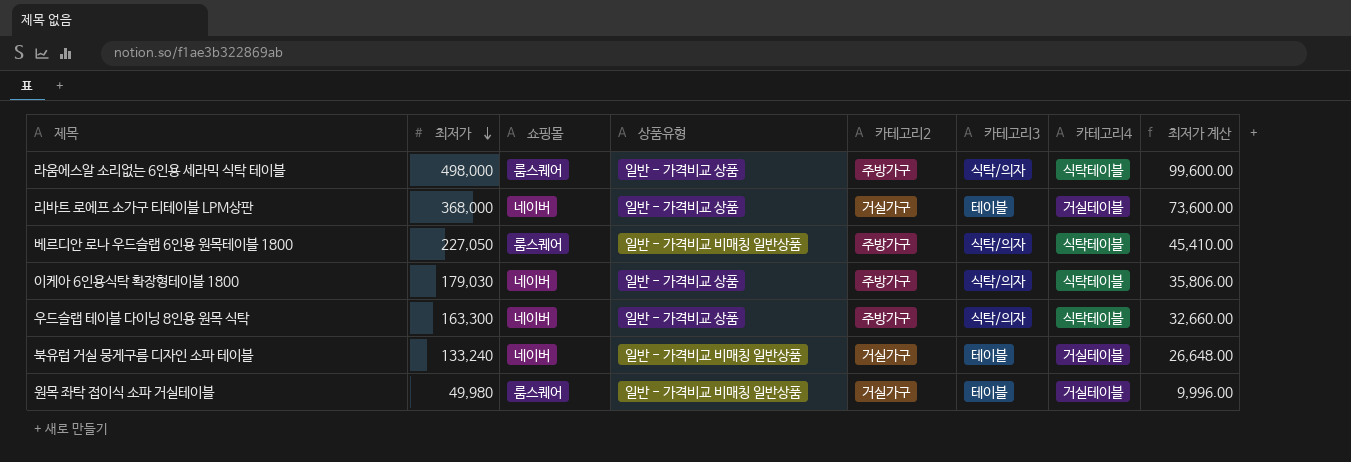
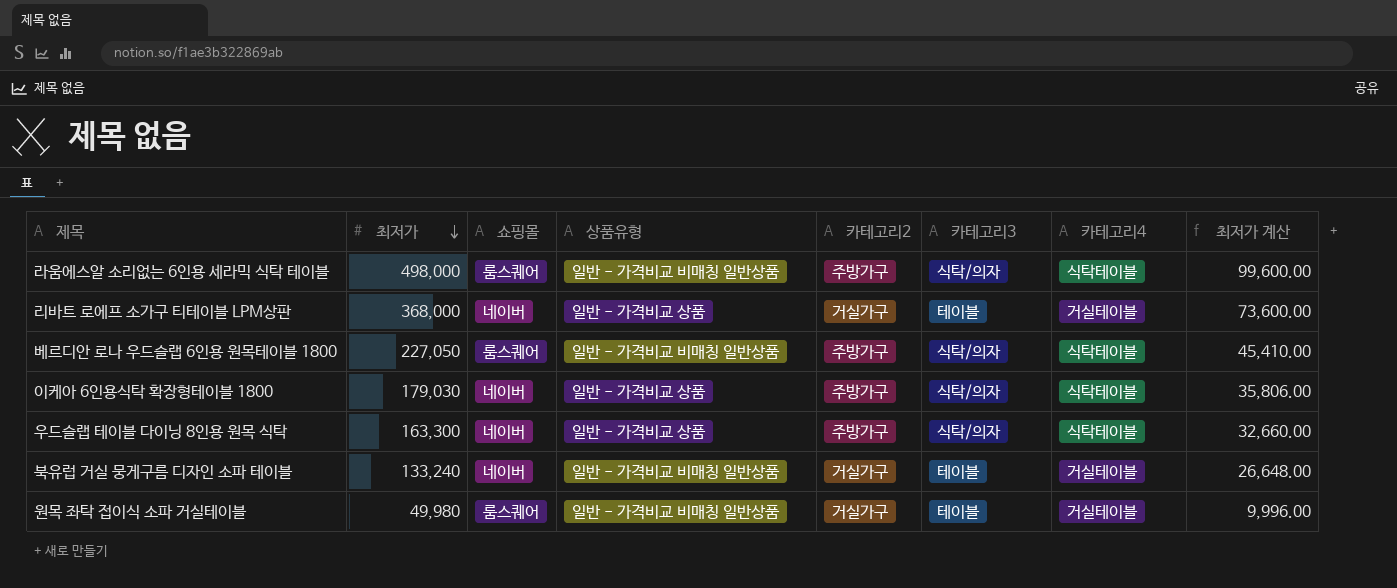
라움에스알 소리없는 6인용 세라믹 식탁 테이블 | 상품유형: 일반 - 가격비교 상품 -> 일반 - 가격비교 비매칭 일반상품

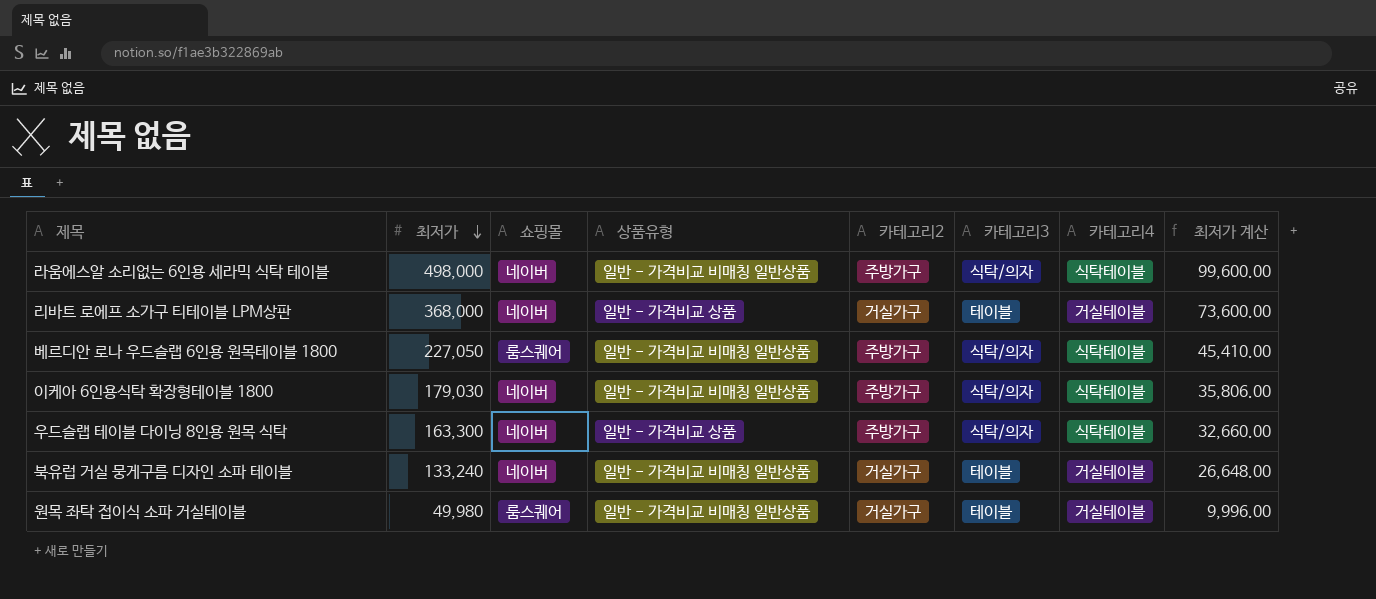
라움에스알 소리없는 6인용 세라믹 식탁 테이블 | 쇼핑몰: 룸스퀘어 -> 네이버
이케아 6인용식탁 확장형테이블 1800 | 상품유형: 일반 - 가격비교 상품 -> 일반 - 가격비교 비매칭 일반상품

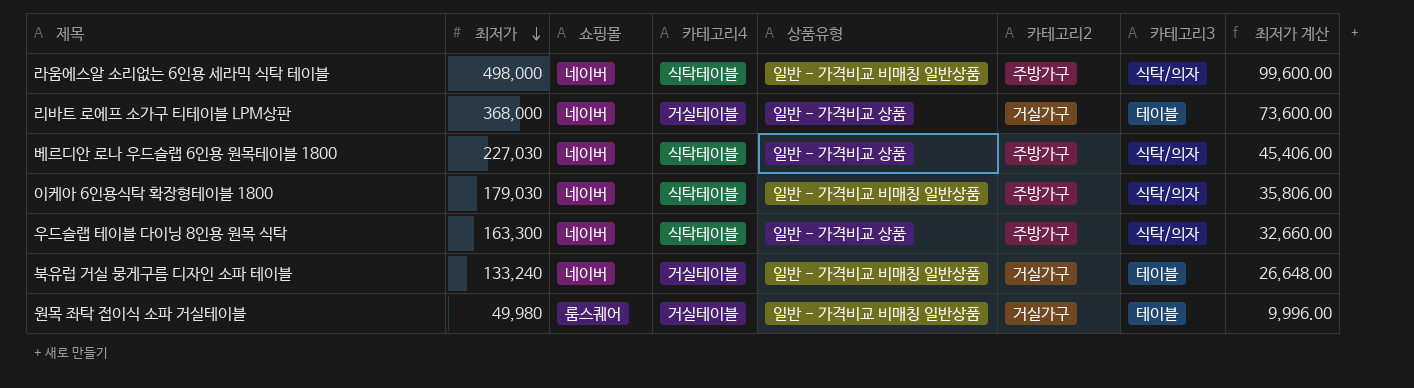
column 카테고리4 | position: 7 -> 4
베르디안 로나 우드슬랩 6인용 원목테이블 1800 | 최저가: 227,050 -> 227,030
베르디안 로나 우드슬랩 6인용 원목테이블 1800 | 쇼핑몰: 룸스퀘어 -> 네이버
베르디안 로나 우드슬랩 6인용 원목테이블 1800 | 상품유형: 일반 - 가격비교 비매칭 일반상품 -> 일반 - 가격비교 상품
베르디안 로나 우드슬랩 6인용 원목테이블 1800 | 최저가 계산: 45,410.00 -> 45,406.00

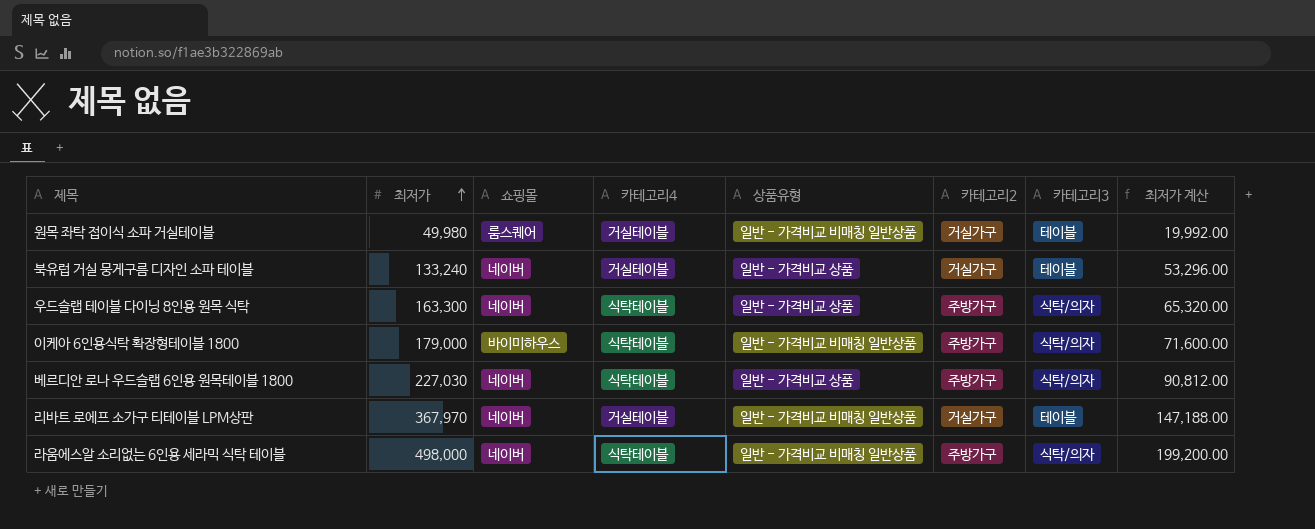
row order: 최저가 descending -> 최저가 ascending
column 최저가 계산 | formula: [최저가] * 0.2 -> [최저가] * 0.4
북유럽 거실 뭉게구름 디자인 소파 테이블 | 상품유형: 일반 - 가격비교 비매칭 일반상품 -> 일반 - 가격비교 상품
이케아 6인용식탁 확장형테이블 1800 | 최저가: 179,030 -> 179,000
이케아 6인용식탁 확장형테이블 1800 | 쇼핑몰: 네이버 -> 바이미하우스
리바트 로에프 소가구 티테이블 LPM상판 | 최저가: 368,000 -> 367,970
리바트 로에프 소가구 티테이블 LPM상판 | 상품유형: 일반 - 가격비교 상품 -> 일반 - 가격비교 비매칭 일반상품

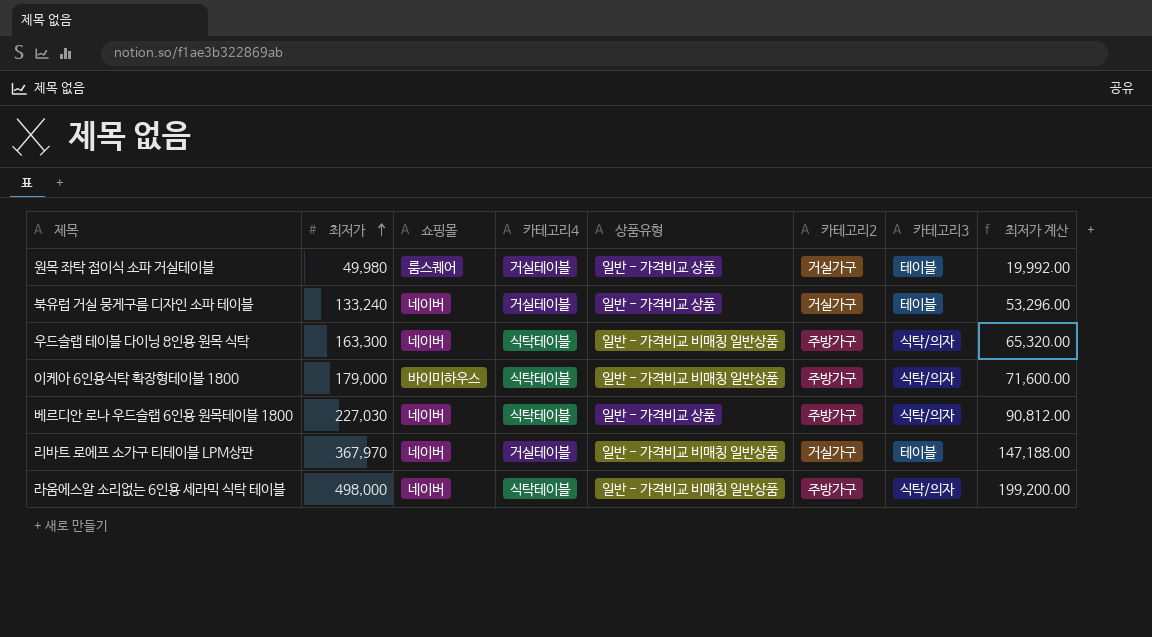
원목 좌탁 접이식 소파 거실테이블 | 상품유형: 일반 - 가격비교 비매칭 일반상품 -> 일반 - 가격비교 상품
우드슬랩 테이블 다이닝 8인용 원목 식탁 | 상품유형: 일반 - 가격비교 상품 -> 일반 - 가격비교 비매칭 일반상품

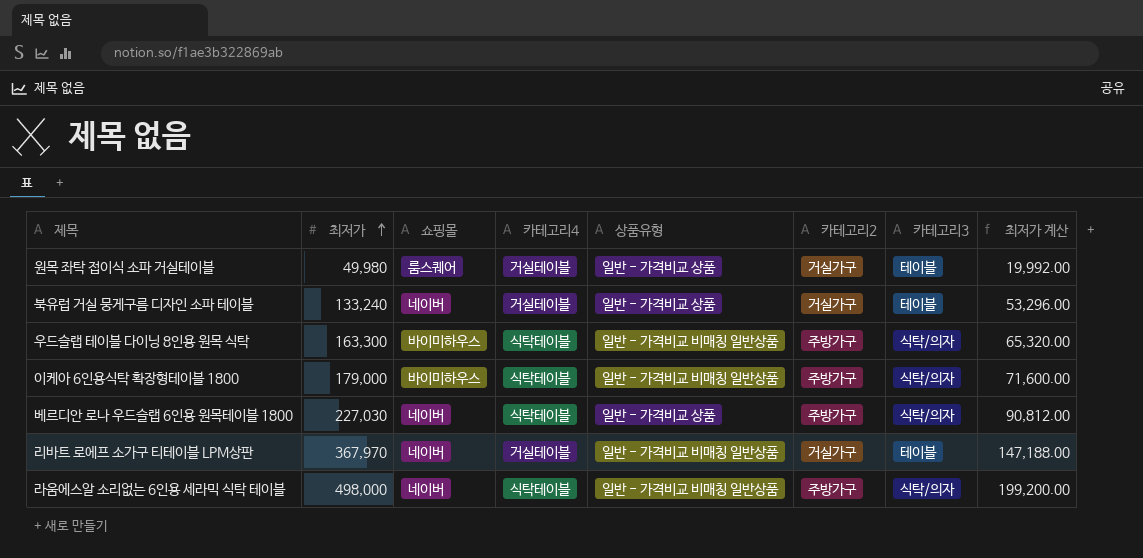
우드슬랩 테이블 다이닝 8인용 원목 식탁 | 쇼핑몰: 네이버 -> 바이미하우스

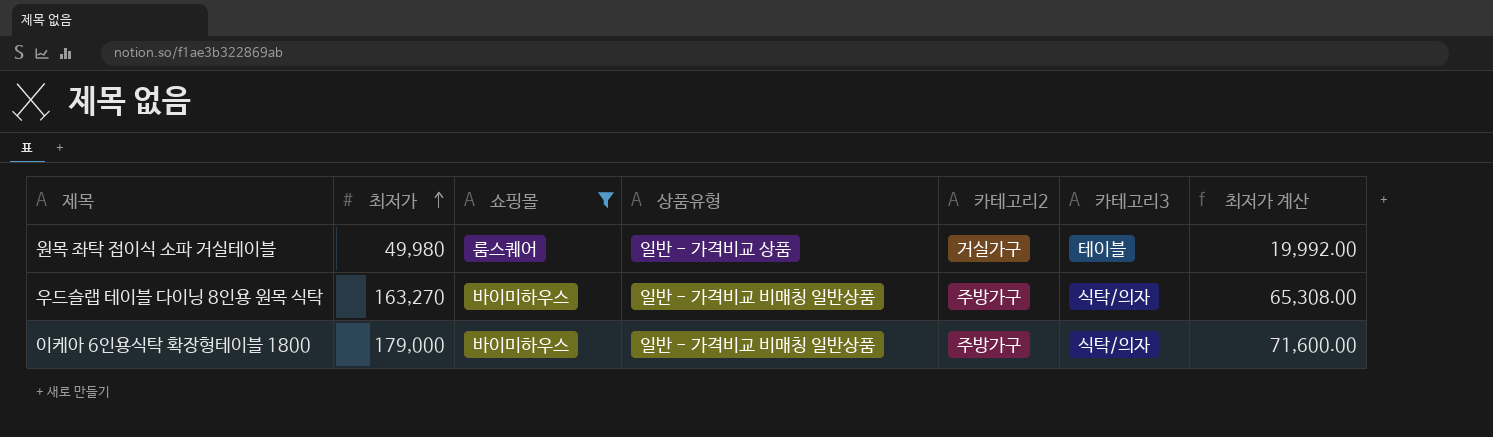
filter: none -> 쇼핑몰 != 네이버
column 카테고리4 | position: 4 -> none
우드슬랩 테이블 다이닝 8인용 원목 식탁 | 최저가: 163,300 -> 163,270
우드슬랩 테이블 다이닝 8인용 원목 식탁 | 최저가 계산: 65,320.00 -> 65,308.00

